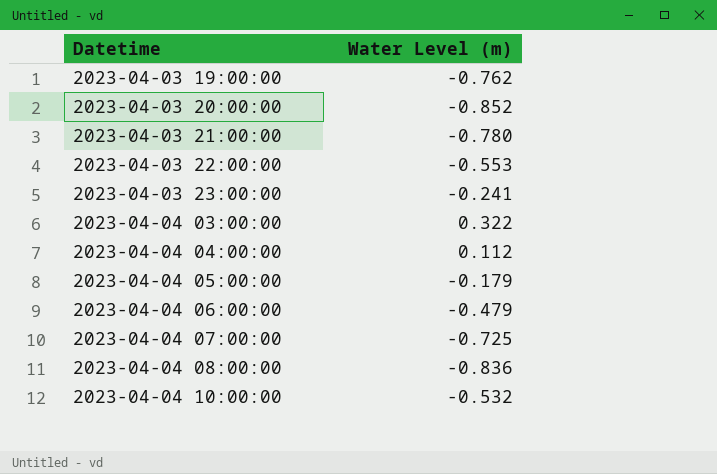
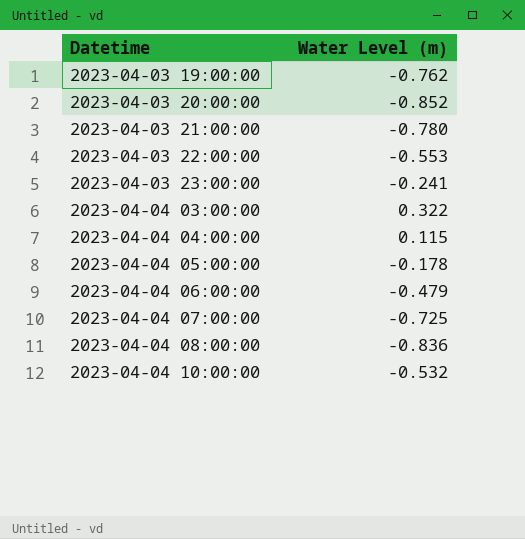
2023-04-04 04:00:00 | Water Level (m): 0.112 -> 0.115
2023-04-04 05:00:00 | Water Level (m): -0.179 -> -0.178

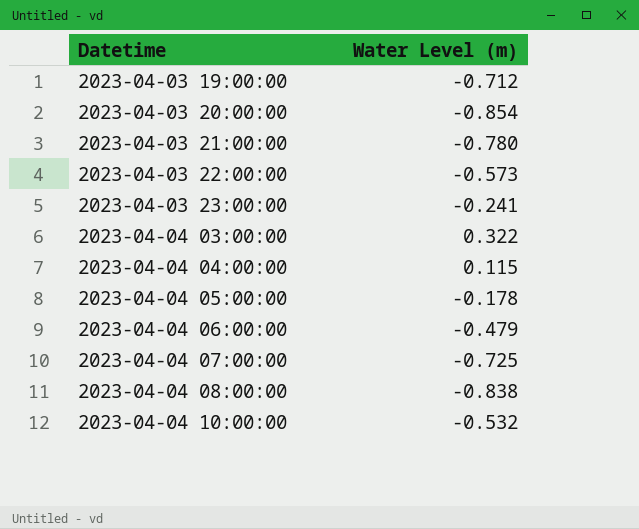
2023-04-03 19:00:00 | Water Level (m): -0.762 -> -0.712
2023-04-03 20:00:00 | Water Level (m): -0.852 -> -0.854
2023-04-03 22:00:00 | Water Level (m): -0.553 -> -0.573
2023-04-04 08:00:00 | Water Level (m): -0.836 -> -0.838

